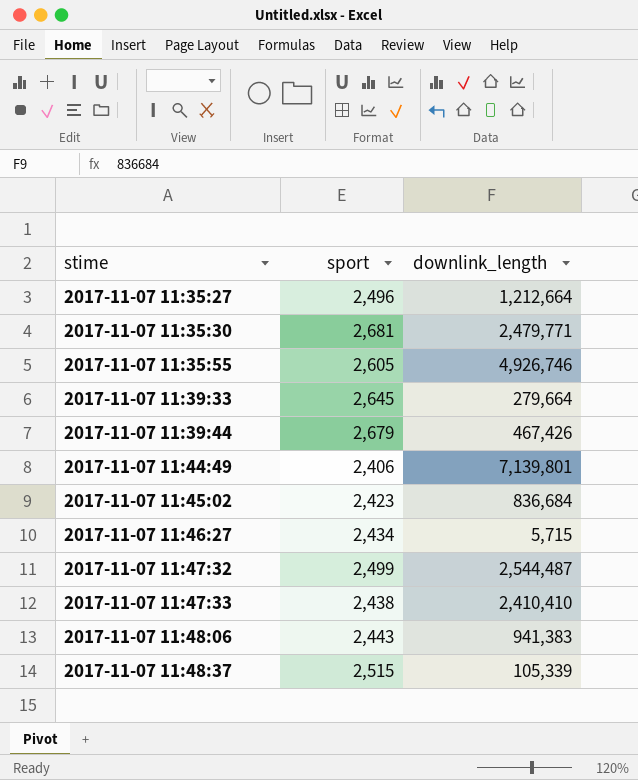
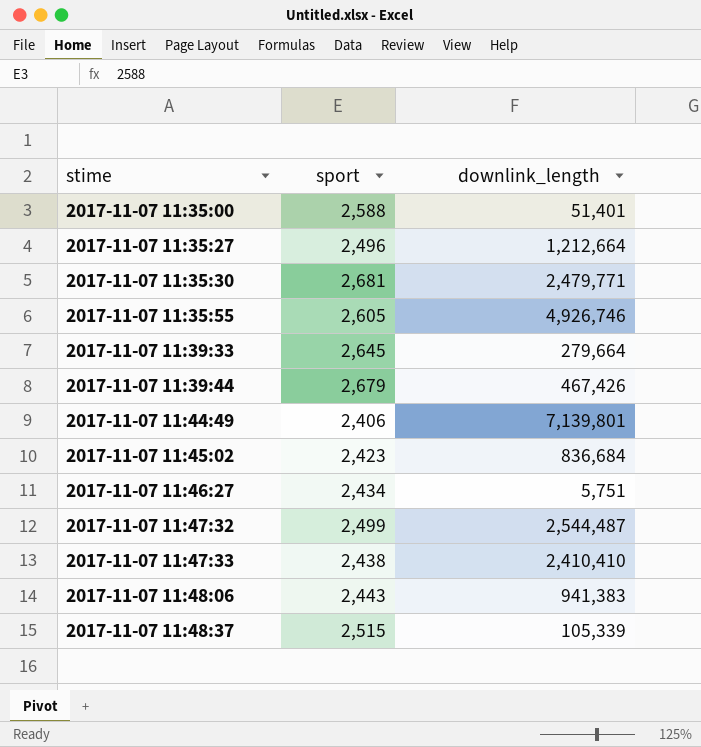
row 2017-11-07 11:35:00: none -> 2,588 | 51,401
2017-11-07 11:46:27 | downlink_length: 5,715 -> 5,751

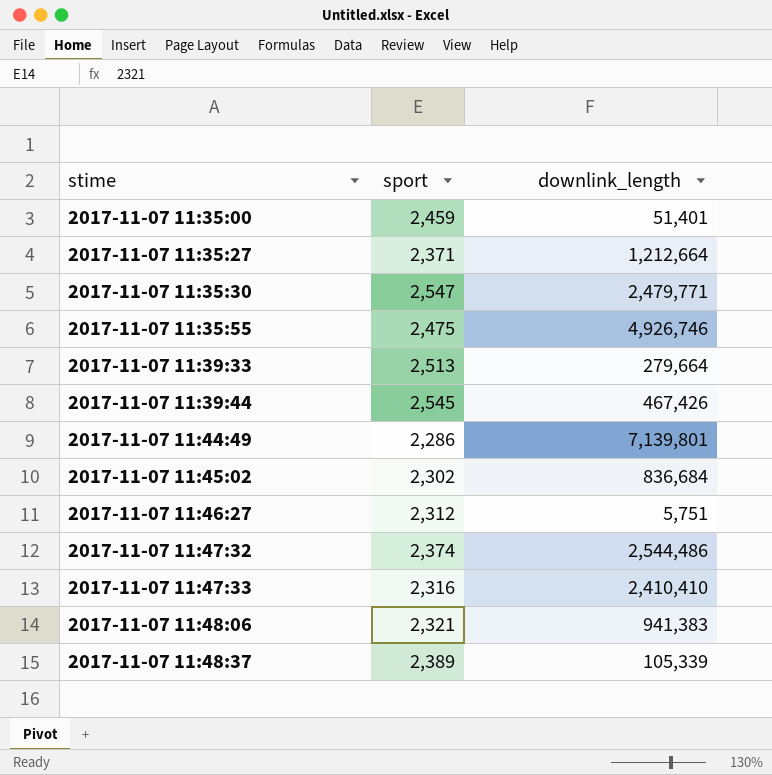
2017-11-07 11:35:00 | sport: 2,588 -> 2,459
2017-11-07 11:35:27 | sport: 2,496 -> 2,371
2017-11-07 11:35:30 | sport: 2,681 -> 2,547
2017-11-07 11:35:55 | sport: 2,605 -> 2,475
2017-11-07 11:39:33 | sport: 2,645 -> 2,513
2017-11-07 11:39:44 | sport: 2,679 -> 2,545
2017-11-07 11:44:49 | sport: 2,406 -> 2,286
2017-11-07 11:45:02 | sport: 2,423 -> 2,302
2017-11-07 11:46:27 | sport: 2,434 -> 2,312
2017-11-07 11:47:32 | sport: 2,499 -> 2,374
2017-11-07 11:47:32 | downlink_length: 2,544,487 -> 2,544,486
2017-11-07 11:47:33 | sport: 2,438 -> 2,316
2017-11-07 11:48:06 | sport: 2,443 -> 2,321
2017-11-07 11:48:37 | sport: 2,515 -> 2,389

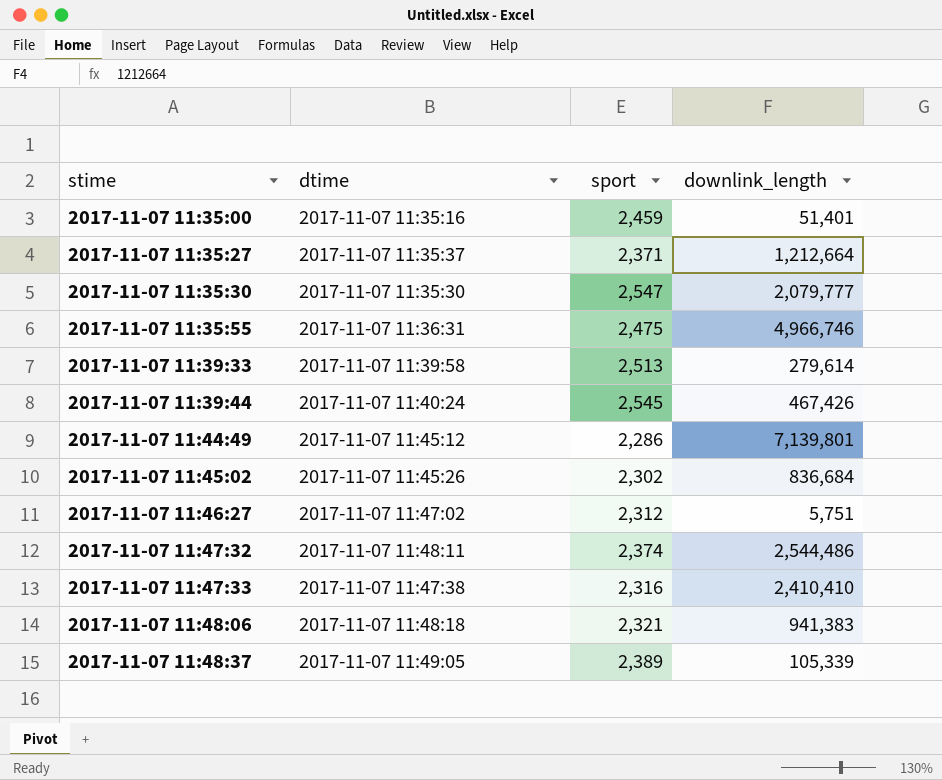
column dtime | position: none -> 2
2017-11-07 11:35:30 | downlink_length: 2,479,771 -> 2,079,777
2017-11-07 11:35:55 | downlink_length: 4,926,746 -> 4,966,746
2017-11-07 11:39:33 | downlink_length: 279,664 -> 279,614

